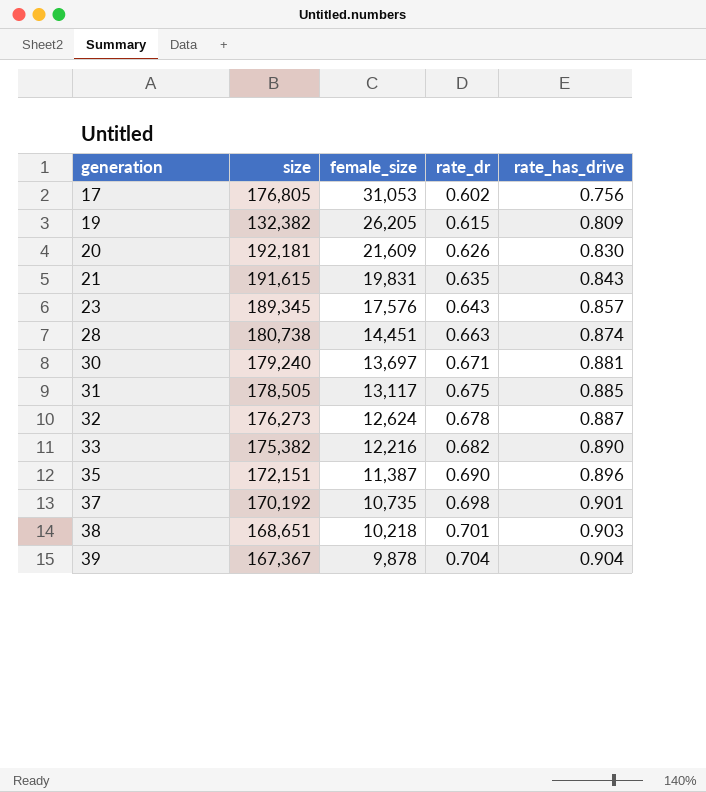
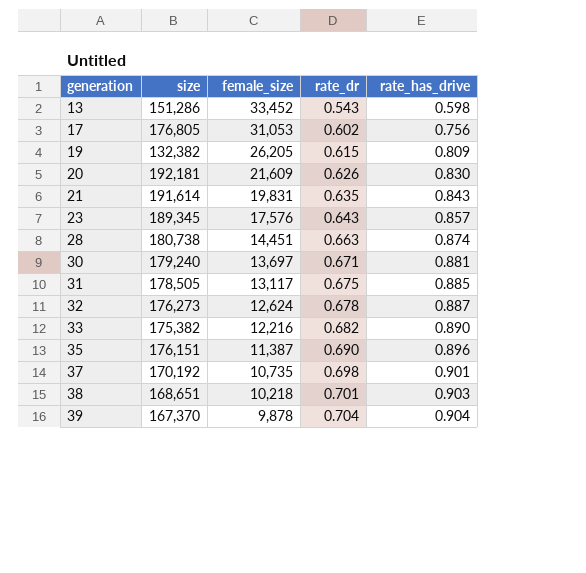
row 13: none -> 151,286 | 33,452 | 0.543 | 0.598
21 | size: 191,615 -> 191,614
35 | size: 172,151 -> 176,151
39 | size: 167,367 -> 167,370

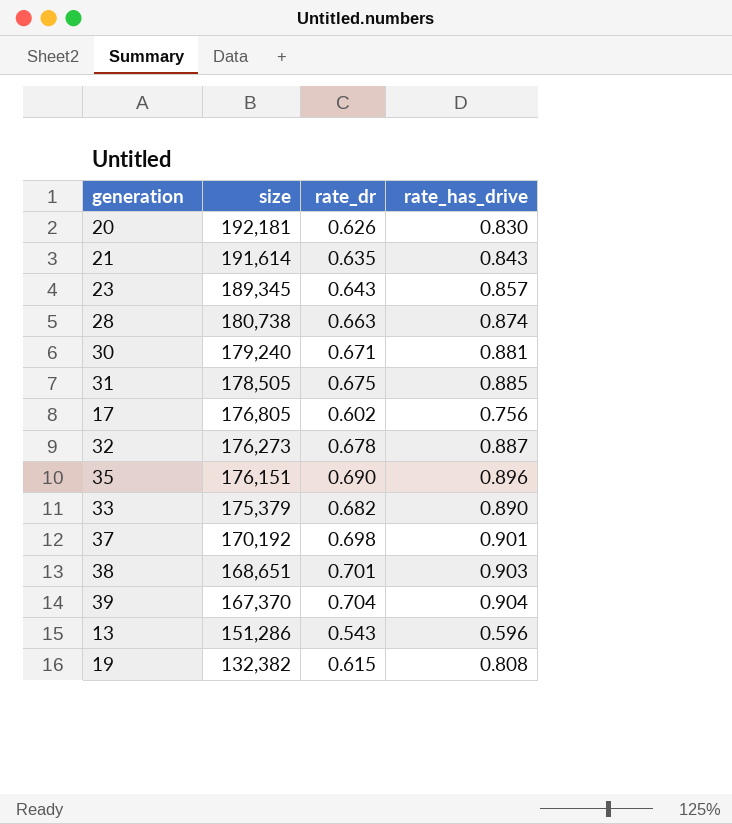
row order: generation ascending -> size descending
column female_size | position: 3 -> none
33 | size: 175,382 -> 175,379
13 | rate_has_drive: 0.598 -> 0.596
19 | rate_has_drive: 0.809 -> 0.808

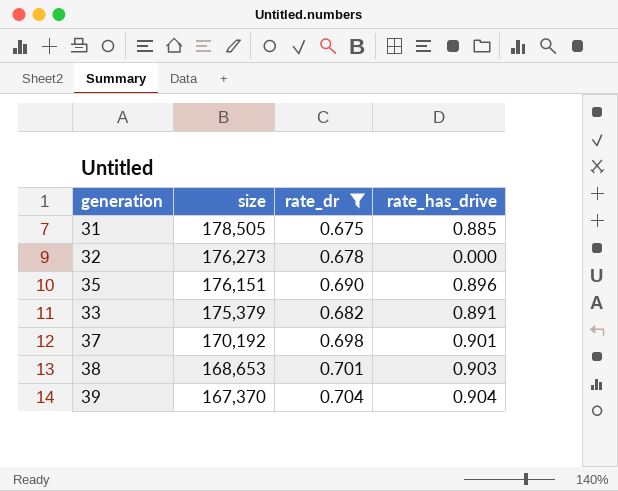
filter: none -> rate_dr >= 0.675
32 | rate_has_drive: 0.887 -> 0.000
33 | rate_has_drive: 0.890 -> 0.891
38 | size: 168,651 -> 168,653

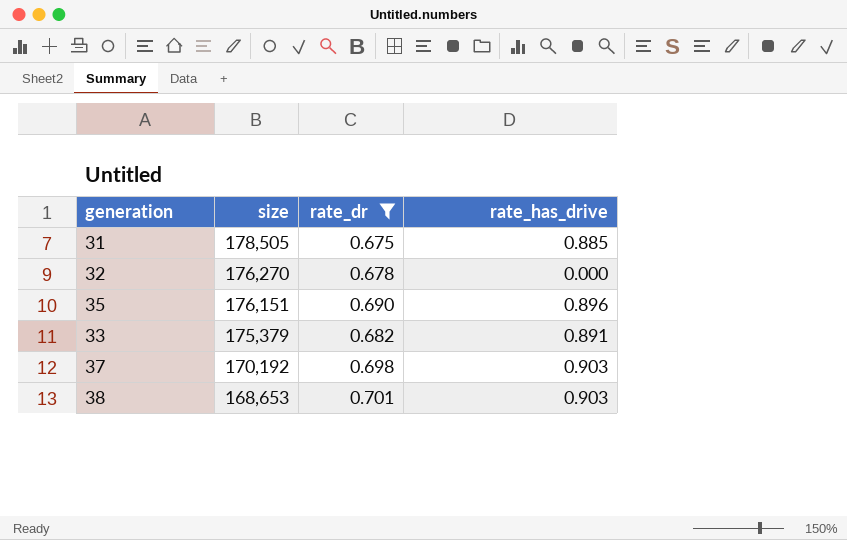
row 39: 167,370 | 0.704 | 0.904 -> none
32 | size: 176,273 -> 176,270
37 | rate_has_drive: 0.901 -> 0.903

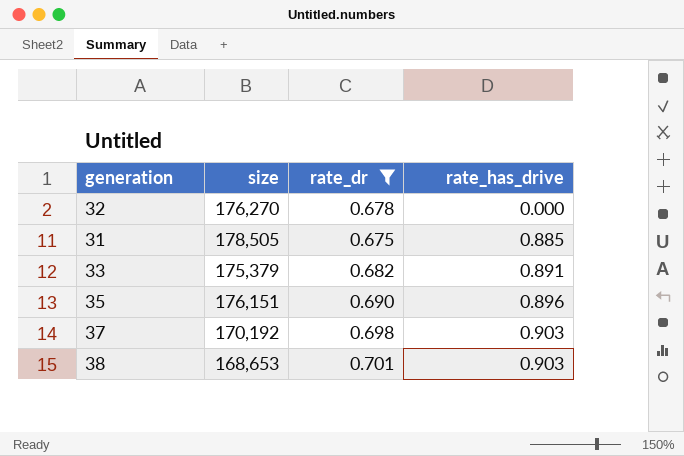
row order: size descending -> rate_has_drive ascending

